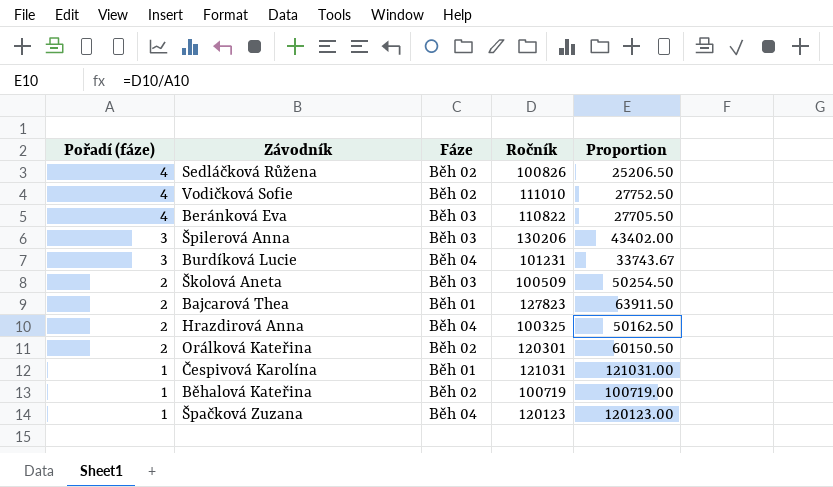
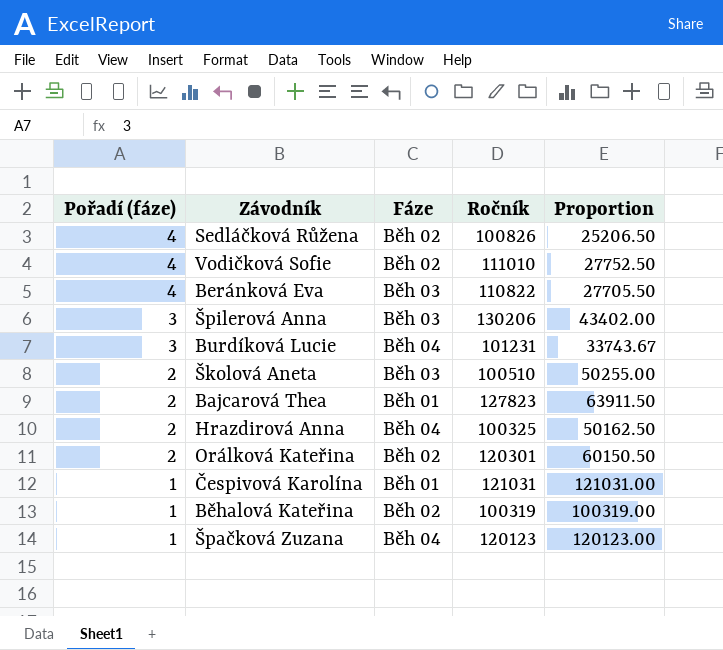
Školová Aneta | Ročník: 100509 -> 100510
Školová Aneta | Proportion: 50254.50 -> 50255.00
Běhalová Kateřina | Ročník: 100719 -> 100319
Běhalová Kateřina | Proportion: 100719.00 -> 100319.00

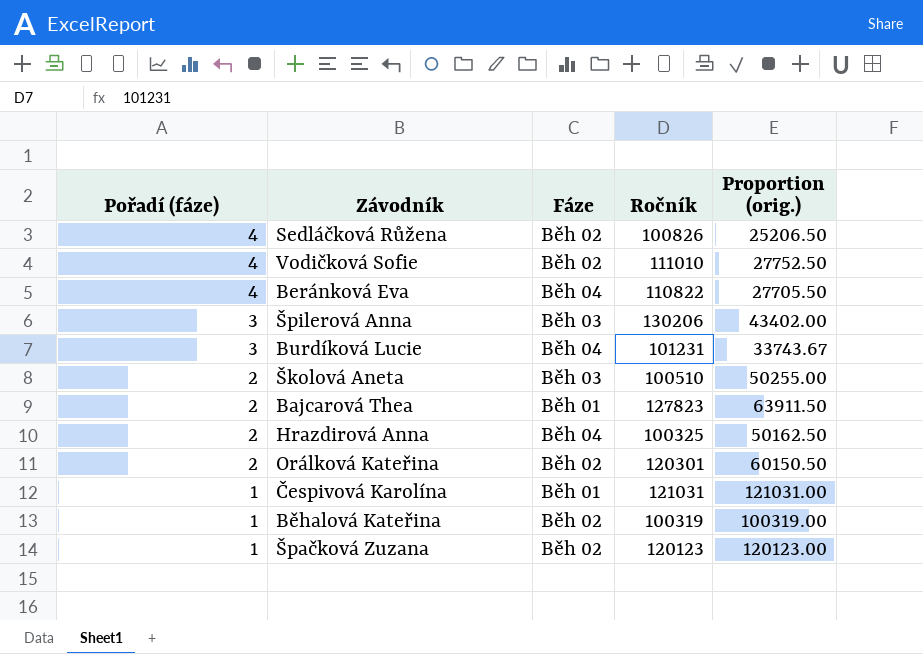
column name: Proportion -> Proportion (orig.)
Beránková Eva | Fáze: Běh 03 -> Běh 04
Špačková Zuzana | Fáze: Běh 04 -> Běh 02

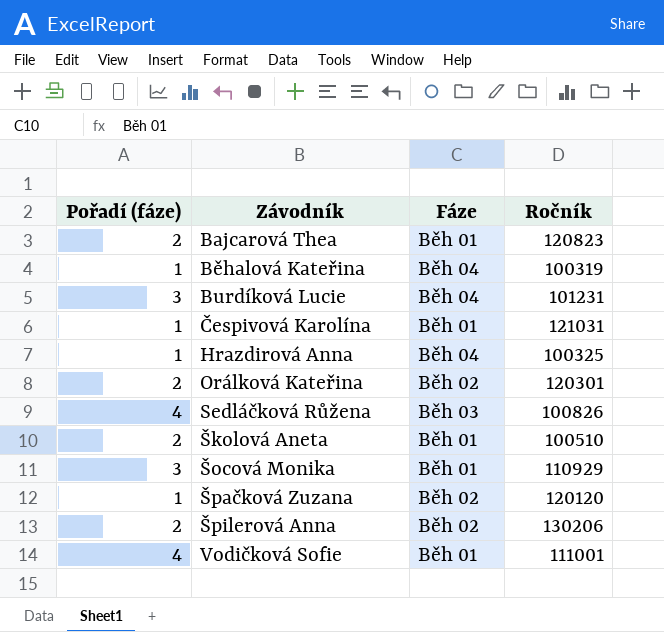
row order: Pořadí (fáze) descending -> Závodník ascending
column Proportion (orig.) | formula: [Ročník] / [Pořadí (fáze)] -> none
row Beránková Eva: 4 | Běh 04 | 110822 | 27705.50 -> none
Bajcarová Thea | Ročník: 127823 -> 120823
Běhalová Kateřina | Fáze: Běh 02 -> Běh 04
Hrazdirová Anna | Pořadí (fáze): 2 -> 1
Sedláčková Růžena | Fáze: Běh 02 -> Běh 03
Školová Aneta | Fáze: Běh 03 -> Běh 01
row Šocová Monika: none -> 3 | Běh 01 | 110929
Špačková Zuzana | Ročník: 120123 -> 120120
Špilerová Anna | Pořadí (fáze): 3 -> 2
Špilerová Anna | Fáze: Běh 03 -> Běh 02
Vodičková Sofie | Fáze: Běh 02 -> Běh 01
Vodičková Sofie | Ročník: 111010 -> 111001

